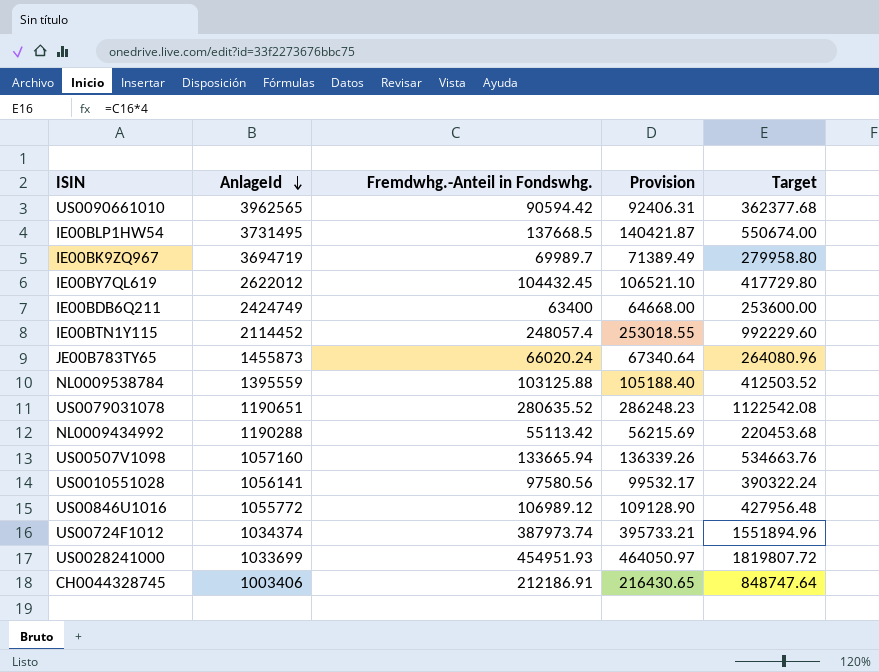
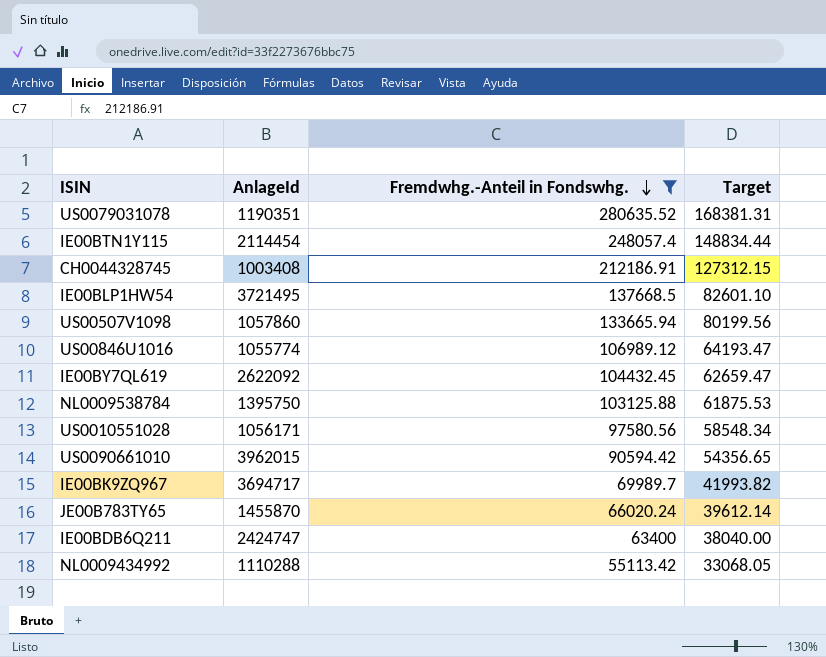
filter: none -> Fremdwhg.-Anteil in Fondswhg. <= 280635.52
row order: AnlageId descending -> Fremdwhg.-Anteil in Fondswhg. descending
column Provision | formula: [Fremdwhg.-Anteil in Fondswhg.] * 1.02 -> none
column Target | formula: [Fremdwhg.-Anteil in Fondswhg.] * 4 -> [Fremdwhg.-Anteil in Fondswhg.] * 0.6
US0079031078 | AnlageId: 1190651 -> 1190351
IE00BTN1Y115 | AnlageId: 2114452 -> 2114454
CH0044328745 | AnlageId: 1003406 -> 1003408
IE00BLP1HW54 | AnlageId: 3731495 -> 3721495
US00507V1098 | AnlageId: 1057160 -> 1057860
US00846U1016 | AnlageId: 1055772 -> 1055774
IE00BY7QL619 | AnlageId: 2622012 -> 2622092
NL0009538784 | AnlageId: 1395559 -> 1395750
US0010551028 | AnlageId: 1056141 -> 1056171
US0090661010 | AnlageId: 3962565 -> 3962015
IE00BK9ZQ967 | AnlageId: 3694719 -> 3694717
JE00B783TY65 | AnlageId: 1455873 -> 1455870
IE00BDB6Q211 | AnlageId: 2424749 -> 2424747
NL0009434992 | AnlageId: 1190288 -> 1110288

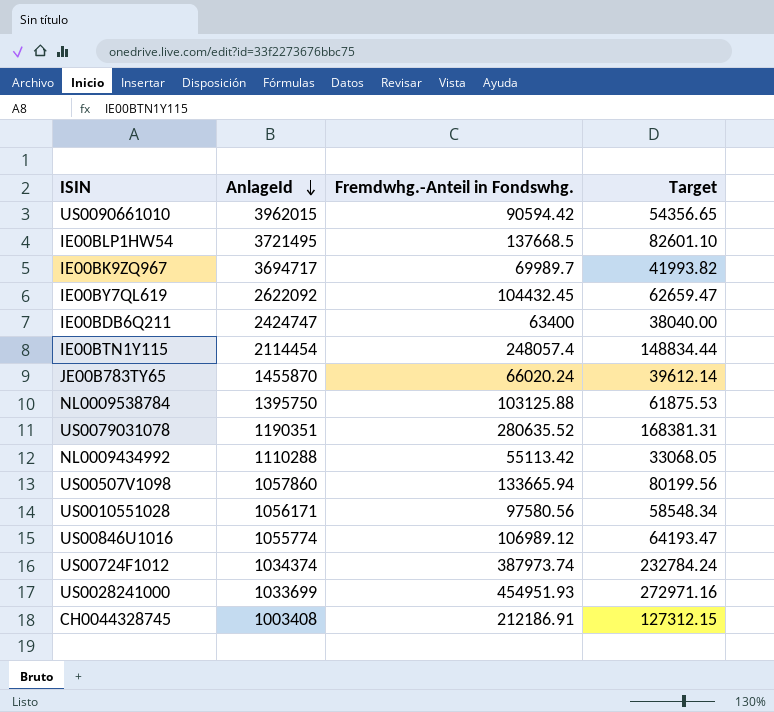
filter: Fremdwhg.-Anteil in Fondswhg. <= 280635.52 -> none
row order: Fremdwhg.-Anteil in Fondswhg. descending -> AnlageId descending

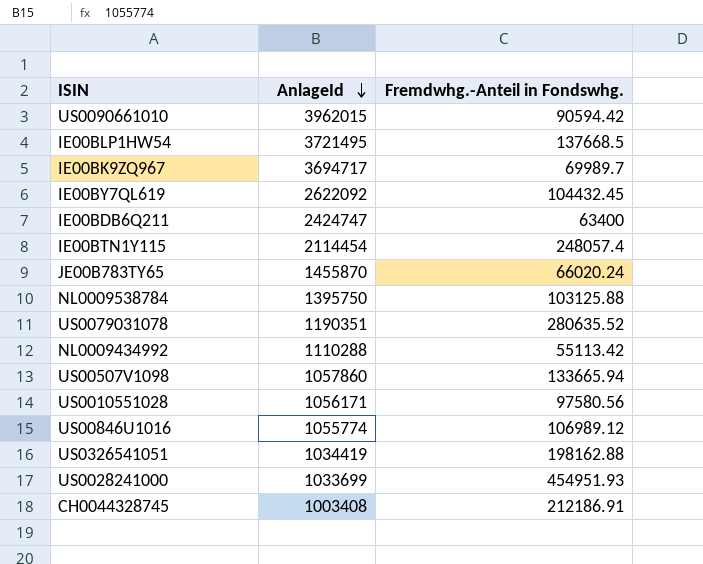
column Target | formula: [Fremdwhg.-Anteil in Fondswhg.] * 0.6 -> none
row US00724F1012: 1034374 | 387973.74 | 232784.24 -> none
row US0326541051: none -> 1034419 | 198162.88

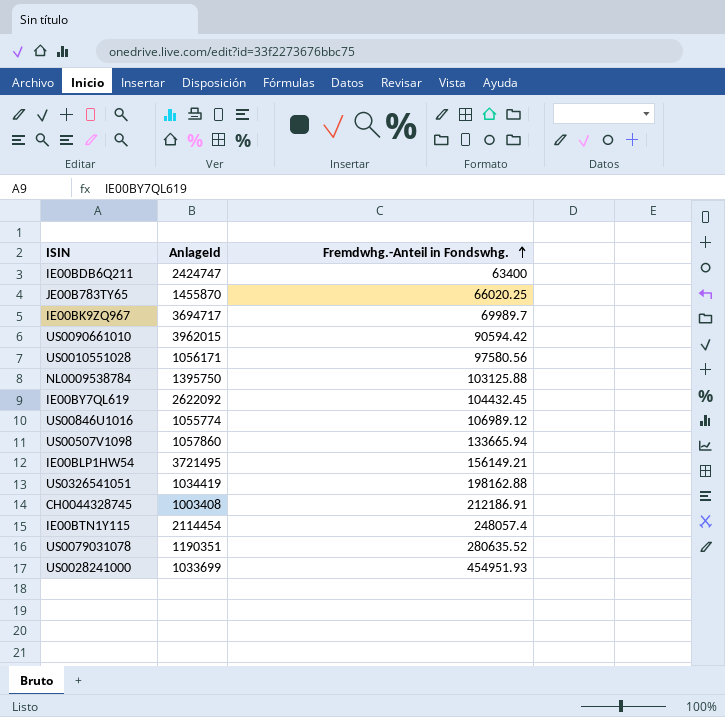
row order: AnlageId descending -> Fremdwhg.-Anteil in Fondswhg. ascending
row NL0009434992: 1110288 | 55113.42 -> none
JE00B783TY65 | Fremdwhg.-Anteil in Fondswhg.: 66020.24 -> 66020.25
IE00BLP1HW54 | Fremdwhg.-Anteil in Fondswhg.: 137668.5 -> 156149.21

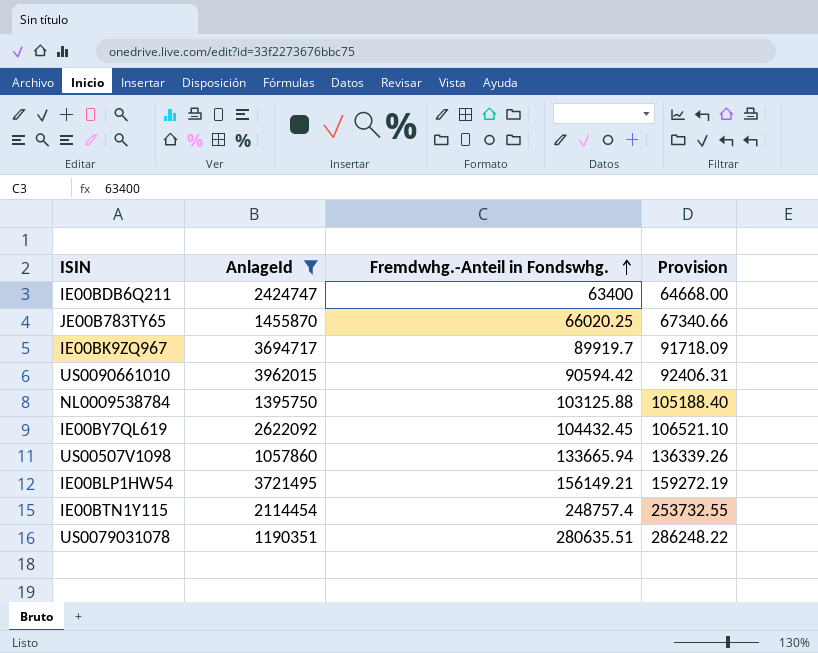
filter: none -> AnlageId >= 1057860
column Provision | formula: none -> [Fremdwhg.-Anteil in Fondswhg.] * 1.02
IE00BK9ZQ967 | Fremdwhg.-Anteil in Fondswhg.: 69989.7 -> 89919.7
IE00BTN1Y115 | Fremdwhg.-Anteil in Fondswhg.: 248057.4 -> 248757.4
US0079031078 | Fremdwhg.-Anteil in Fondswhg.: 280635.52 -> 280635.51

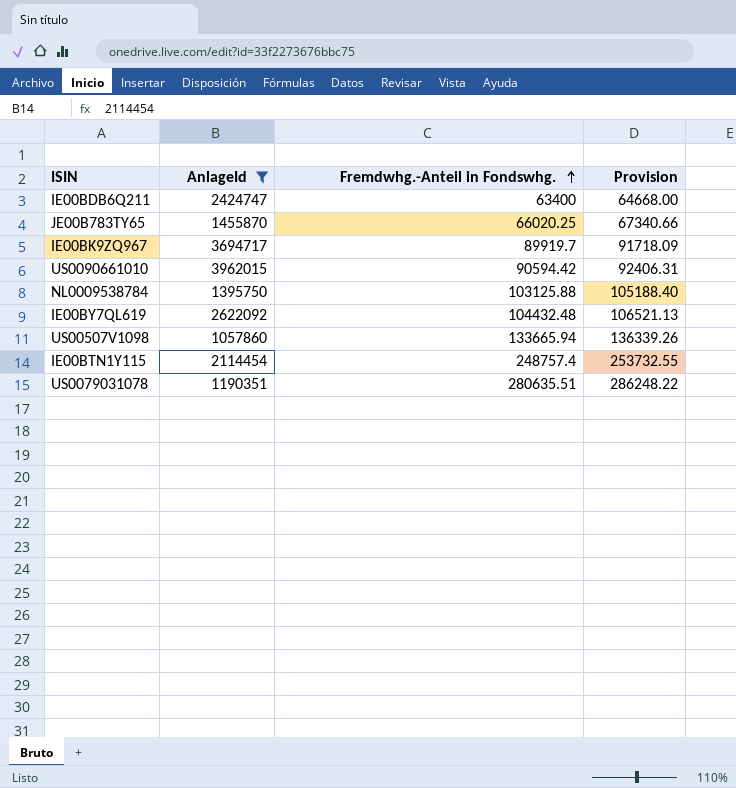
row IE00BLP1HW54: 3721495 | 156149.21 | 159272.19 -> none
IE00BY7QL619 | Fremdwhg.-Anteil in Fondswhg.: 104432.45 -> 104432.48
IE00BY7QL619 | Provision: 106521.10 -> 106521.13

